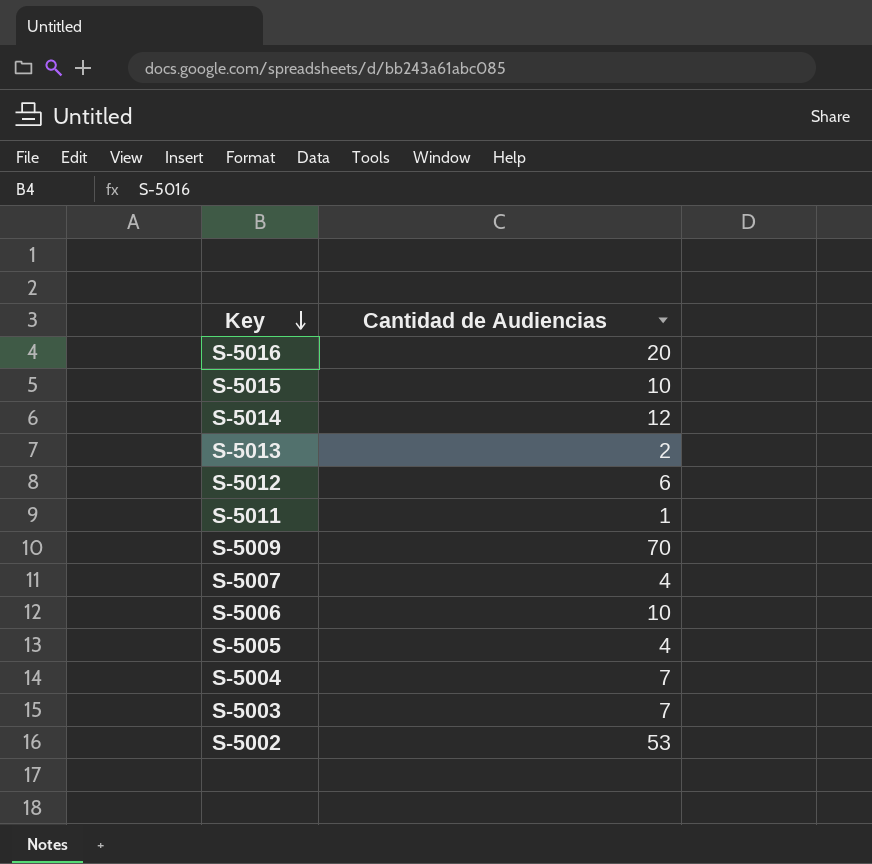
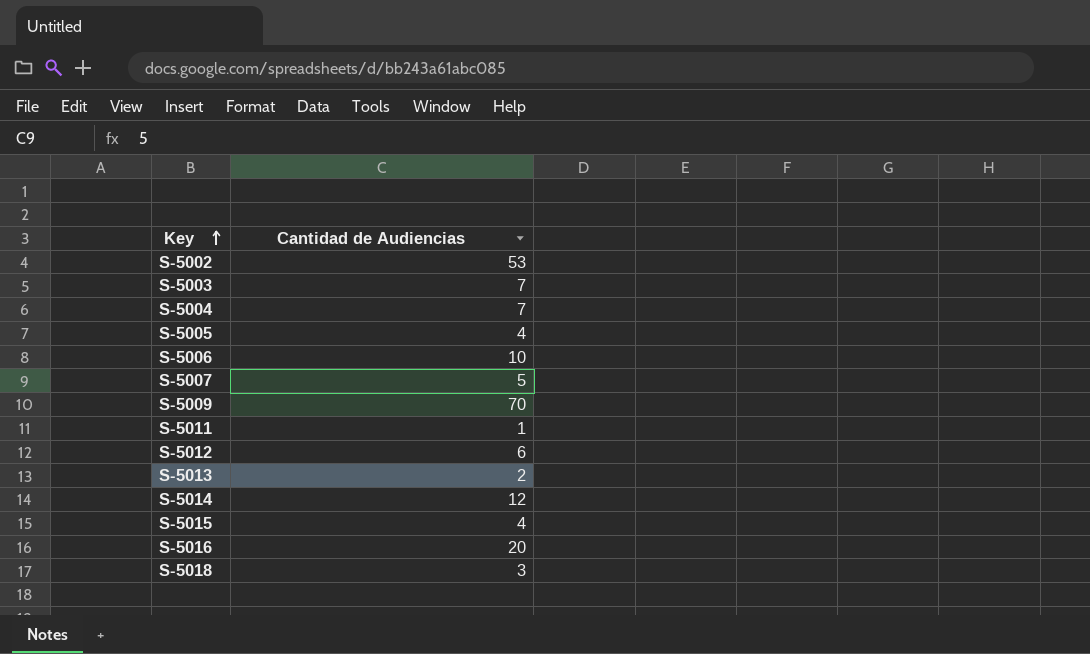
row order: Key descending -> Key ascending
S-5007 | Cantidad de Audiencias: 4 -> 5
S-5015 | Cantidad de Audiencias: 10 -> 4
row S-5018: none -> 3

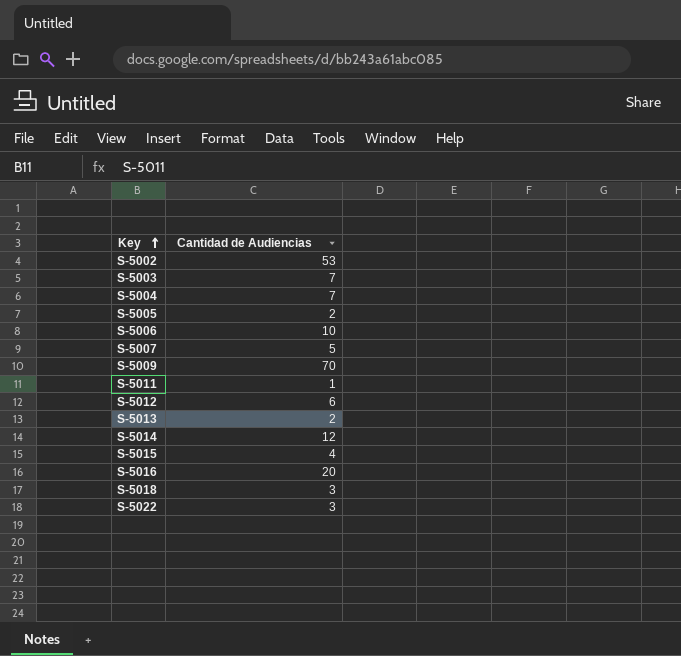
S-5005 | Cantidad de Audiencias: 4 -> 2
row S-5022: none -> 3

